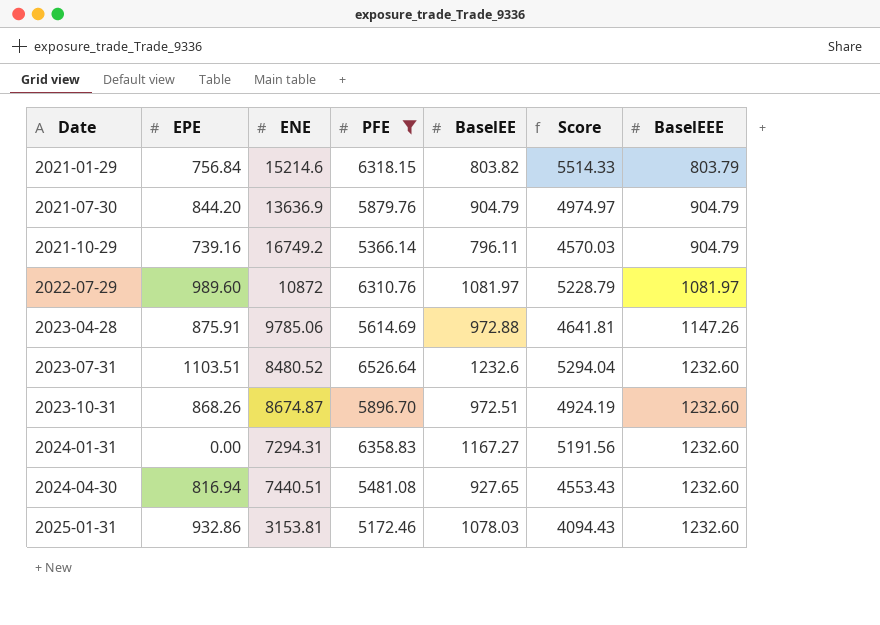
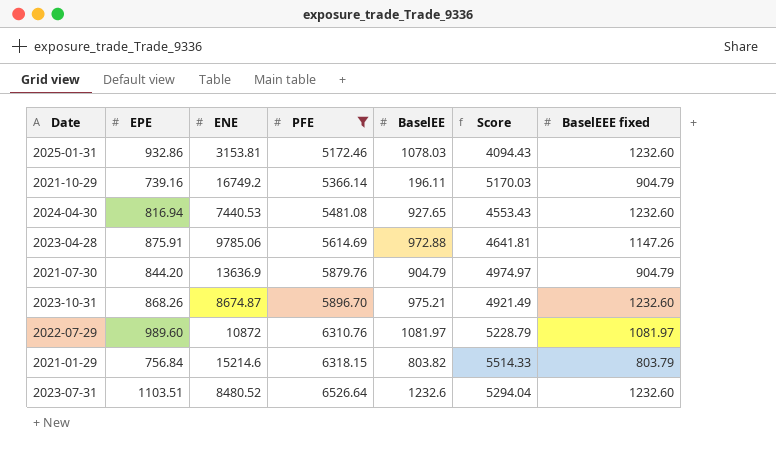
row order: Date ascending -> PFE ascending
column name: BaselEEE -> BaselEEE fixed
row 2024-01-31: 0.00 | 7294.31 | 6358.83 | 1167.27 | 5191.56 | 1232.60 -> none
2021-10-29 | BaselEE: 796.11 -> 196.11
2021-10-29 | Score: 4570.03 -> 5170.03
2024-04-30 | ENE: 7440.51 -> 7440.53
2023-10-31 | BaselEE: 972.51 -> 975.21
2023-10-31 | Score: 4924.19 -> 4921.49

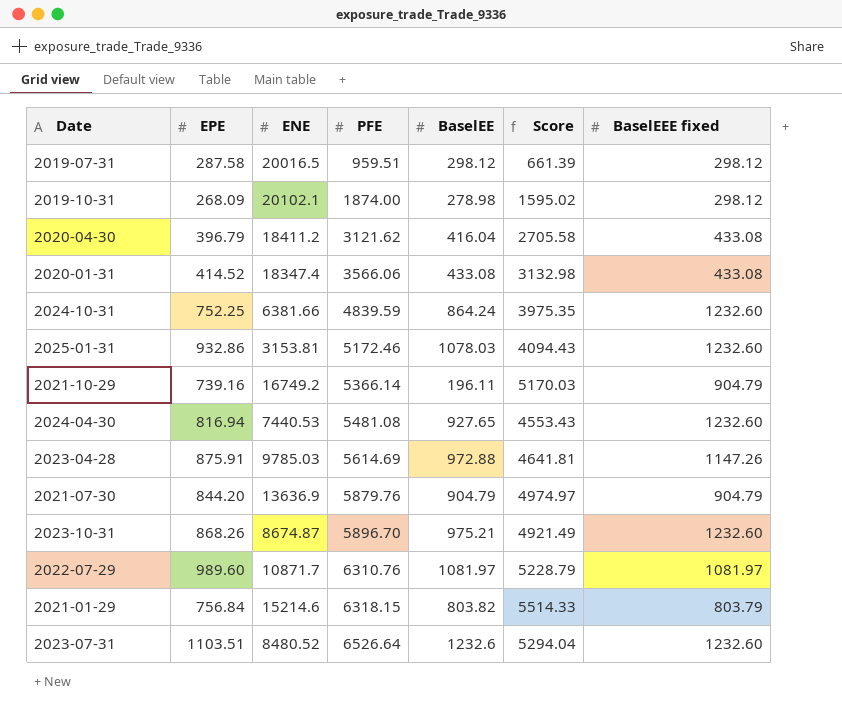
filter: PFE >= 5172.46 -> none
2023-04-28 | ENE: 9785.06 -> 9785.03
2022-07-29 | ENE: 10872 -> 10871.7

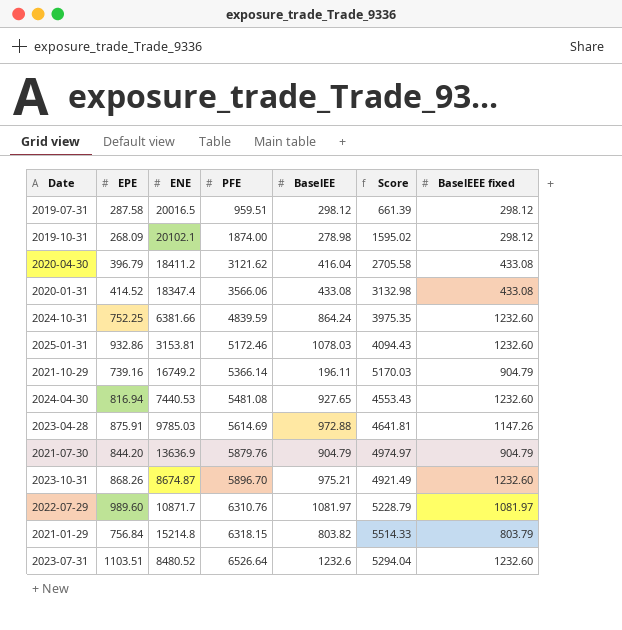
2021-01-29 | ENE: 15214.6 -> 15214.8

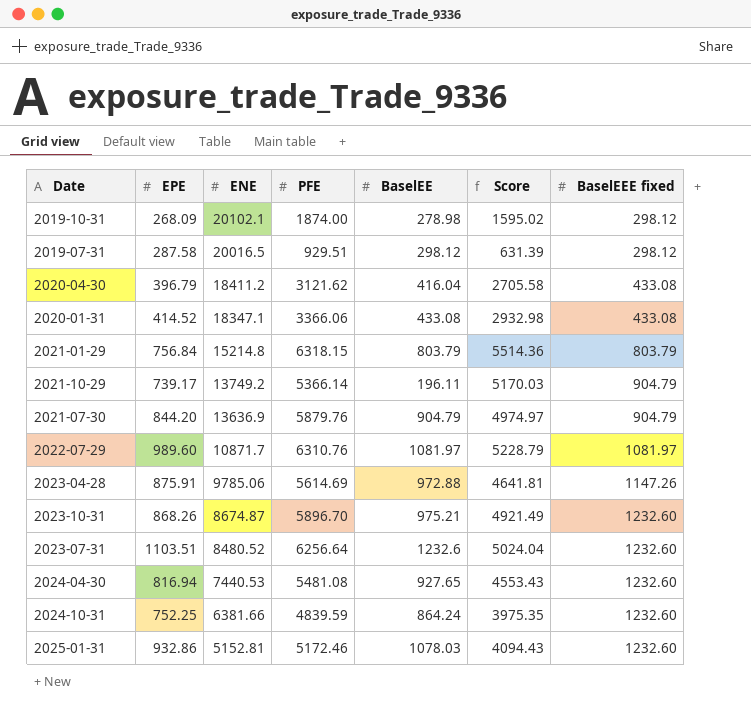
row order: PFE ascending -> ENE descending
2019-07-31 | PFE: 959.51 -> 929.51
2019-07-31 | Score: 661.39 -> 631.39
2020-01-31 | ENE: 18347.4 -> 18347.1
2020-01-31 | PFE: 3566.06 -> 3366.06
2020-01-31 | Score: 3132.98 -> 2932.98
2021-01-29 | BaselEE: 803.82 -> 803.79
2021-01-29 | Score: 5514.33 -> 5514.36
2021-10-29 | EPE: 739.16 -> 739.17
2021-10-29 | ENE: 16749.2 -> 13749.2
2023-04-28 | ENE: 9785.03 -> 9785.06
2023-07-31 | PFE: 6526.64 -> 6256.64
2023-07-31 | Score: 5294.04 -> 5024.04
2025-01-31 | ENE: 3153.81 -> 5152.81

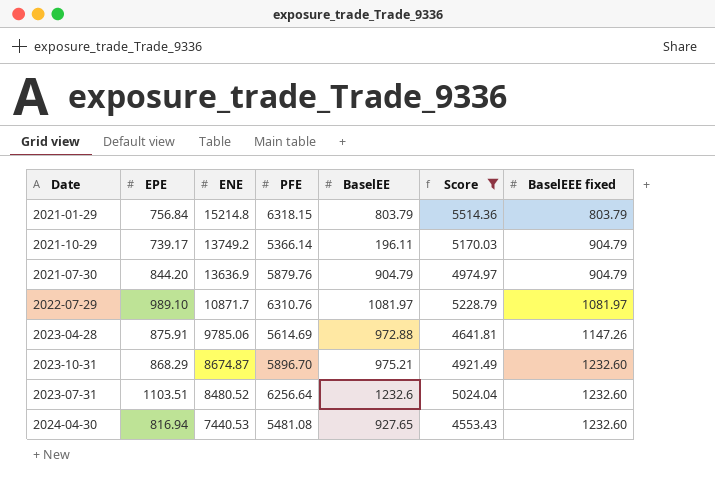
filter: none -> Score >= 4553.43
2022-07-29 | EPE: 989.60 -> 989.10
2023-10-31 | EPE: 868.26 -> 868.29

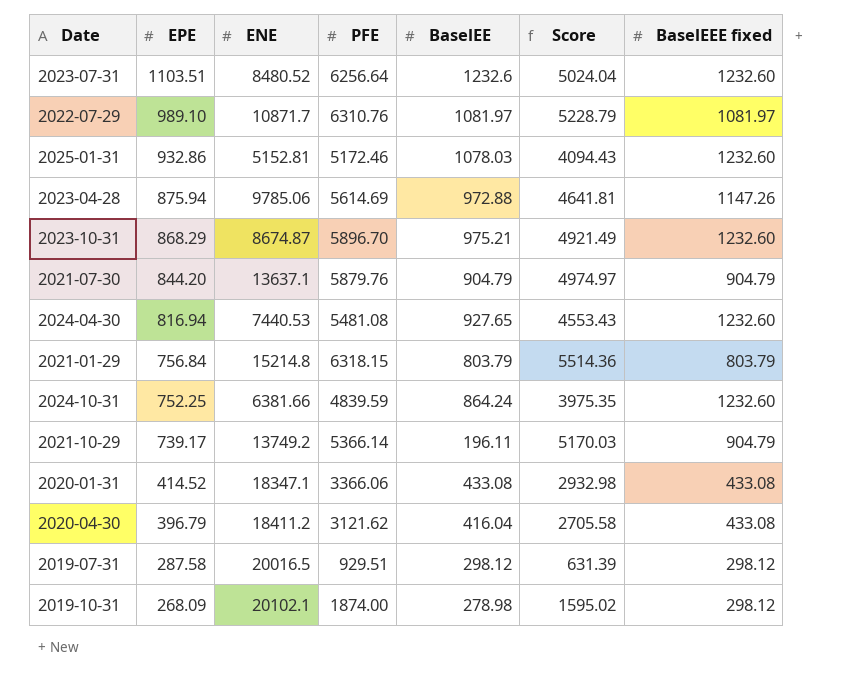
filter: Score >= 4553.43 -> none
row order: ENE descending -> EPE descending
2023-04-28 | EPE: 875.91 -> 875.94
2021-07-30 | ENE: 13636.9 -> 13637.1

